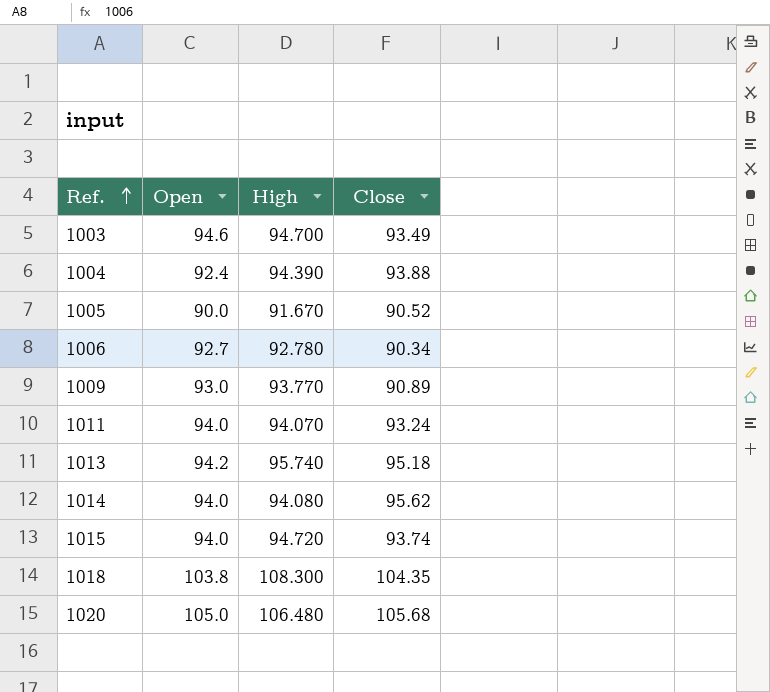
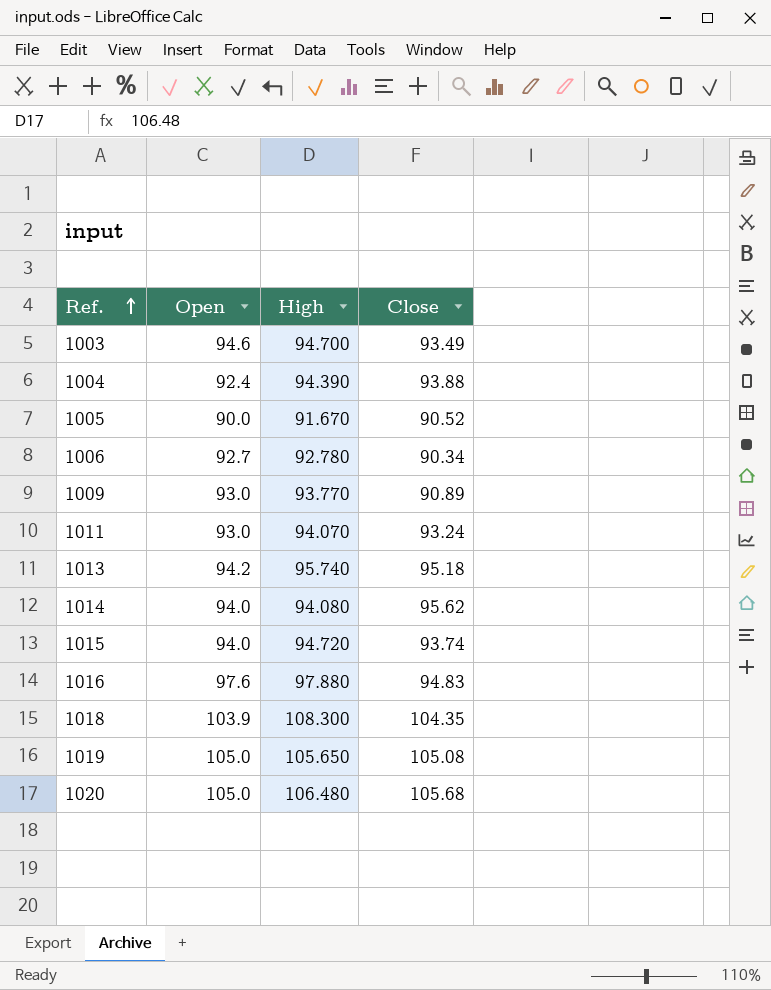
1011 | Open: 94.0 -> 93.0
row 1016: none -> 97.6 | 97.880 | 94.83
1018 | Open: 103.8 -> 103.9
row 1019: none -> 105.0 | 105.650 | 105.08

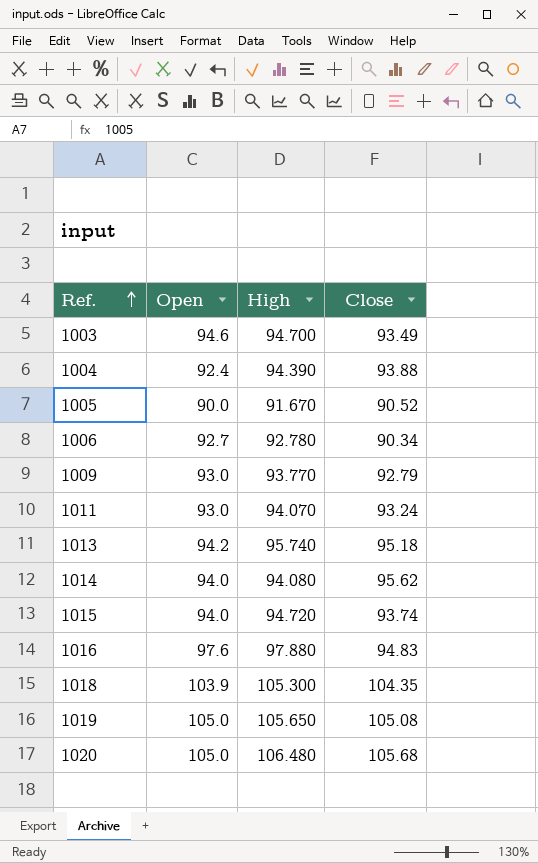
1009 | Close: 90.89 -> 92.79
1018 | High: 108.300 -> 105.300

